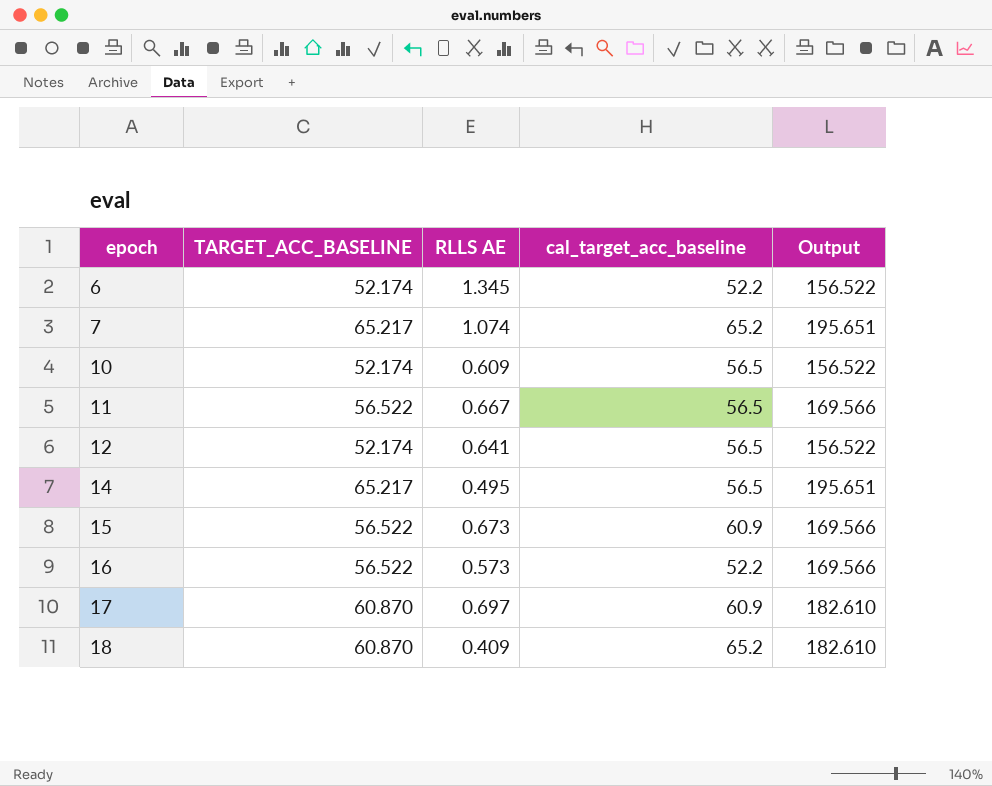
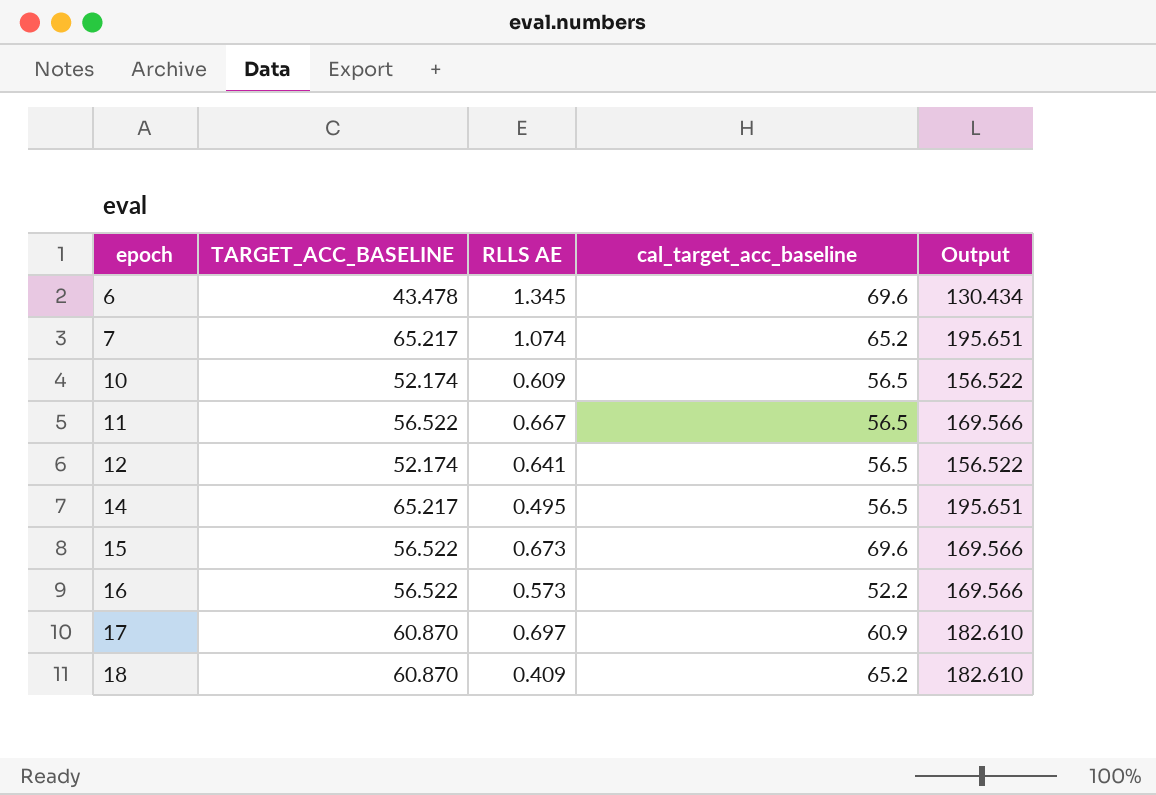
6 | TARGET_ACC_BASELINE: 52.174 -> 43.478
6 | cal_target_acc_baseline: 52.2 -> 69.6
6 | Output: 156.522 -> 130.434
15 | cal_target_acc_baseline: 60.9 -> 69.6

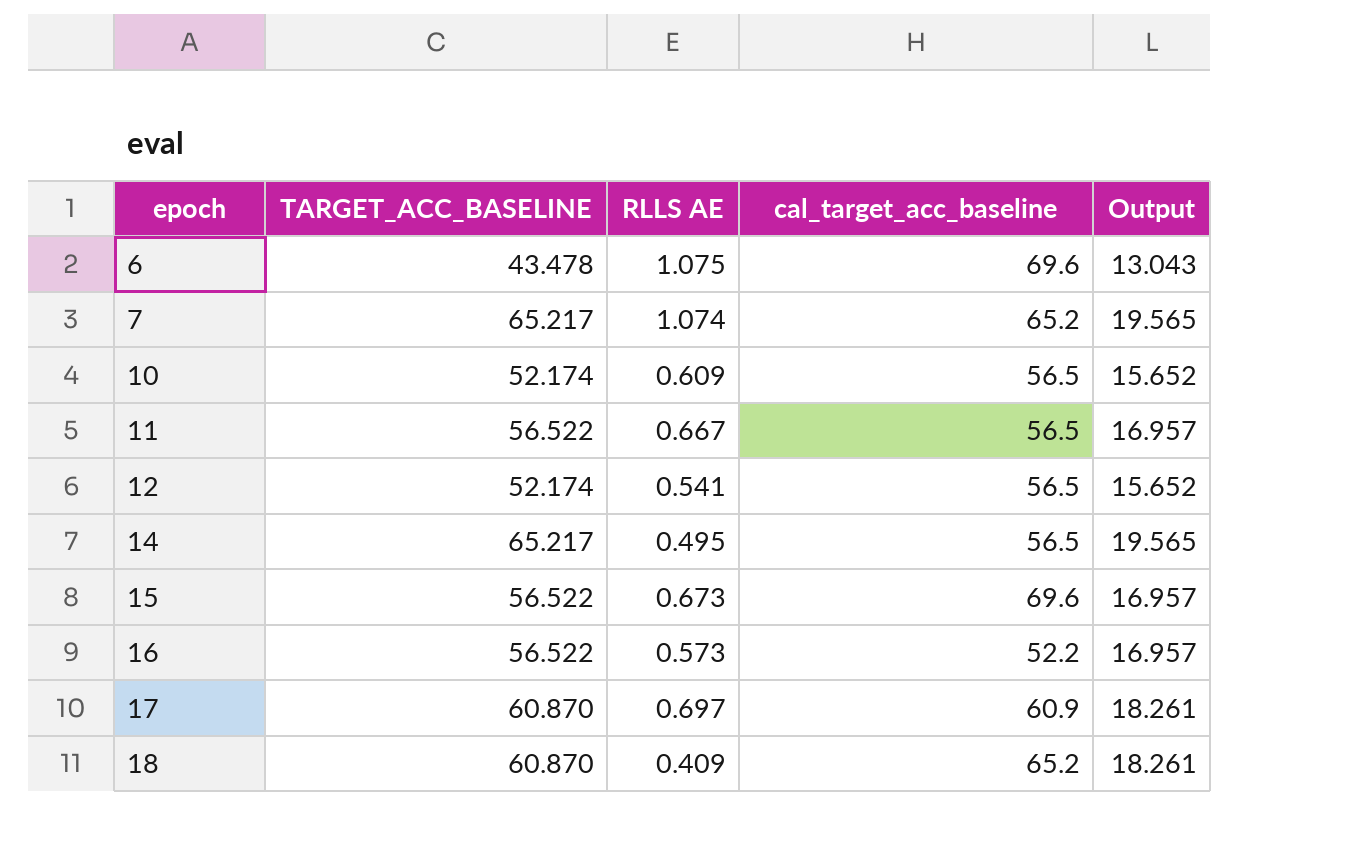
column Output | formula: [TARGET_ACC_BASELINE] * 3 -> [TARGET_ACC_BASELINE] * 0.3
6 | RLLS AE: 1.345 -> 1.075
12 | RLLS AE: 0.641 -> 0.541

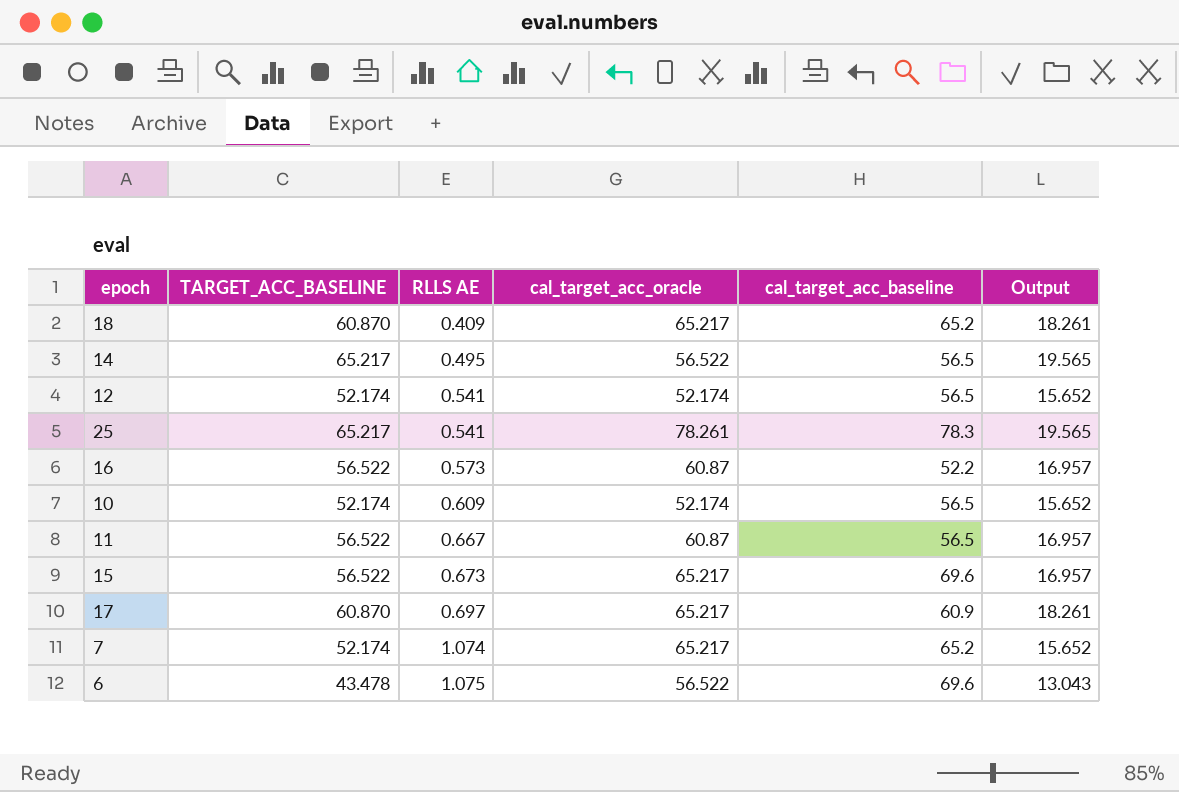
row order: epoch ascending -> RLLS AE ascending
column cal_target_acc_oracle | position: none -> 4
row 25: none -> 65.217 | 0.541 | 78.261 | 78.3 | 19.565
7 | TARGET_ACC_BASELINE: 65.217 -> 52.174
7 | Output: 19.565 -> 15.652

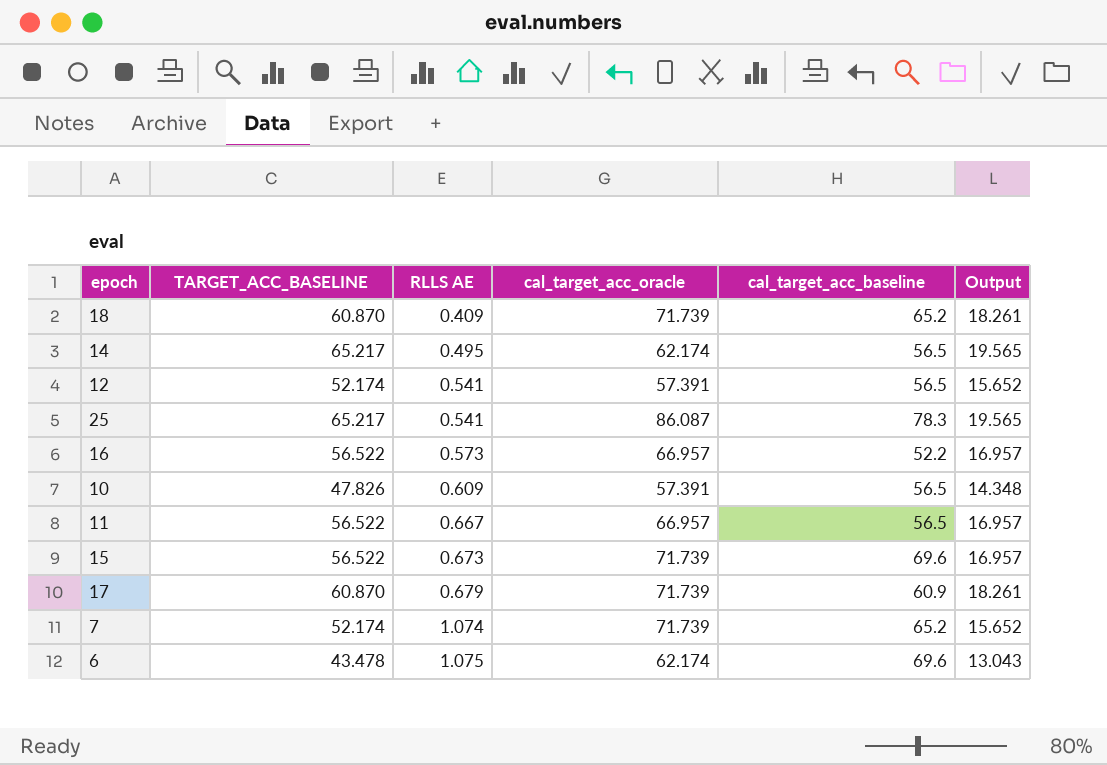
18 | cal_target_acc_oracle: 65.217 -> 71.739
14 | cal_target_acc_oracle: 56.522 -> 62.174
12 | cal_target_acc_oracle: 52.174 -> 57.391
25 | cal_target_acc_oracle: 78.261 -> 86.087
16 | cal_target_acc_oracle: 60.87 -> 66.957
10 | TARGET_ACC_BASELINE: 52.174 -> 47.826
10 | cal_target_acc_oracle: 52.174 -> 57.391
10 | Output: 15.652 -> 14.348
11 | cal_target_acc_oracle: 60.87 -> 66.957
15 | cal_target_acc_oracle: 65.217 -> 71.739
17 | RLLS AE: 0.697 -> 0.679
17 | cal_target_acc_oracle: 65.217 -> 71.739
7 | cal_target_acc_oracle: 65.217 -> 71.739
6 | cal_target_acc_oracle: 56.522 -> 62.174

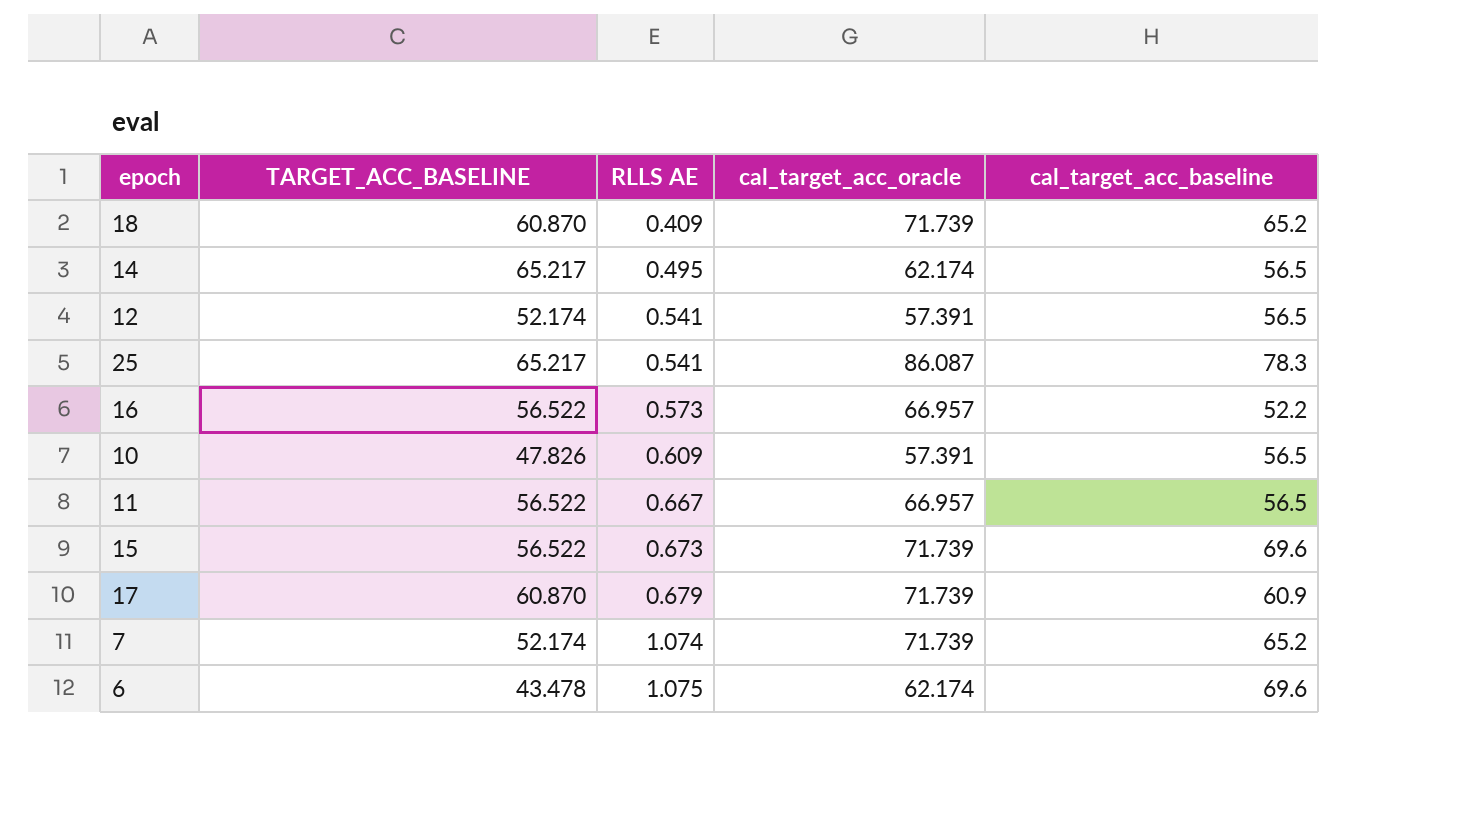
column Output | formula: [TARGET_ACC_BASELINE] * 0.3 -> none

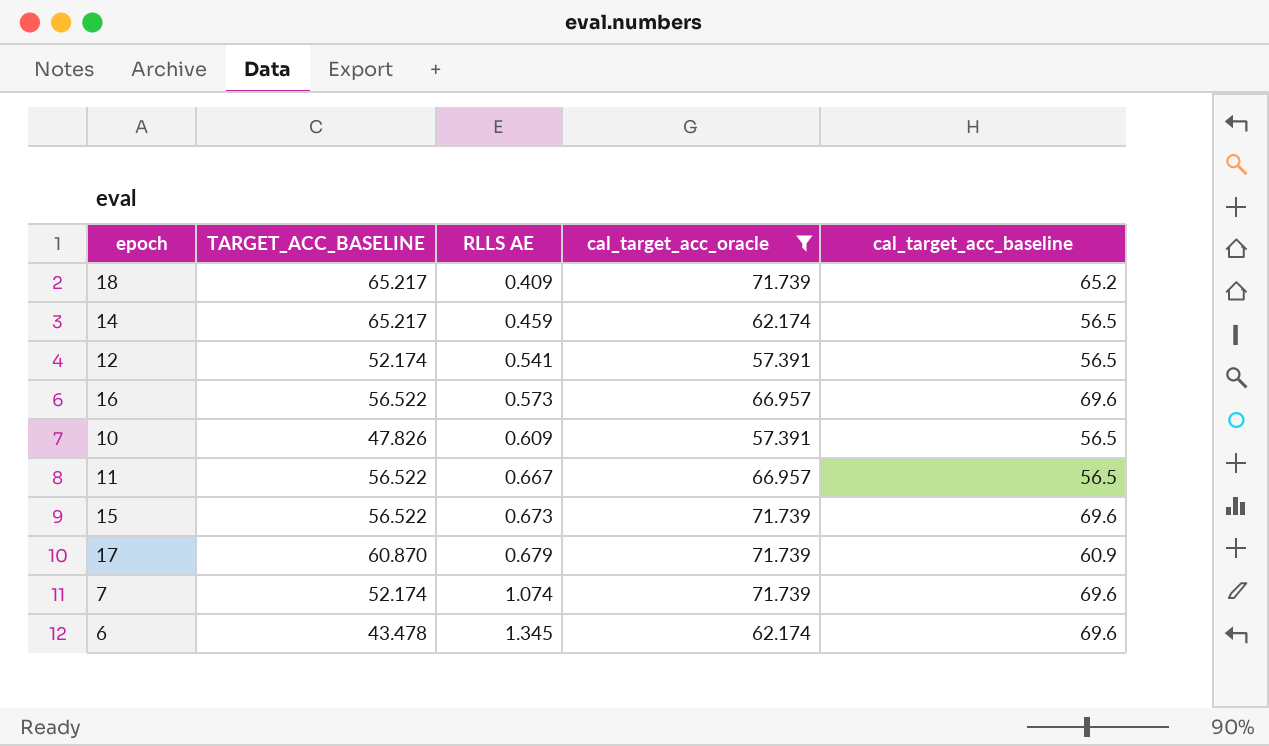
filter: none -> cal_target_acc_oracle != 86.087
18 | TARGET_ACC_BASELINE: 60.870 -> 65.217
14 | RLLS AE: 0.495 -> 0.459
16 | cal_target_acc_baseline: 52.2 -> 69.6
7 | cal_target_acc_baseline: 65.2 -> 69.6
6 | RLLS AE: 1.075 -> 1.345

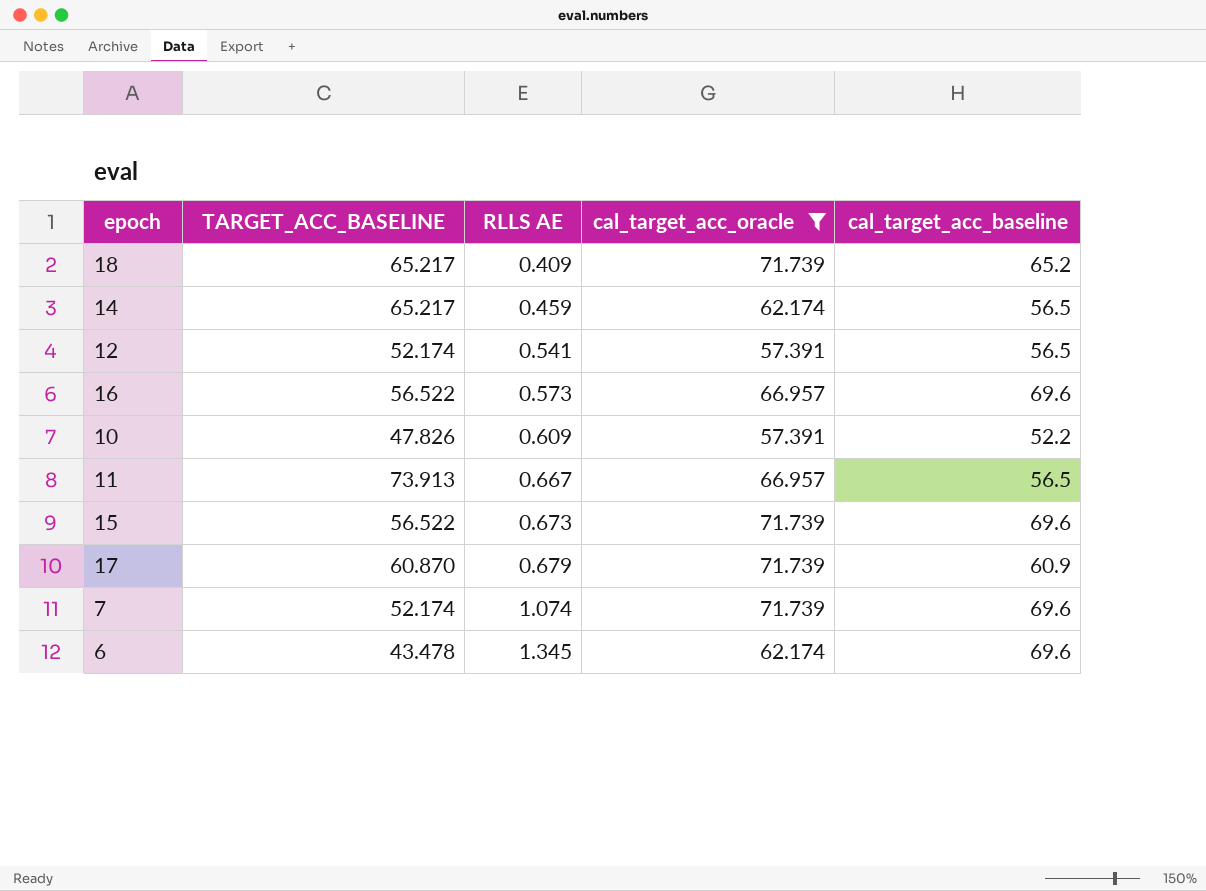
10 | cal_target_acc_baseline: 56.5 -> 52.2
11 | TARGET_ACC_BASELINE: 56.522 -> 73.913

